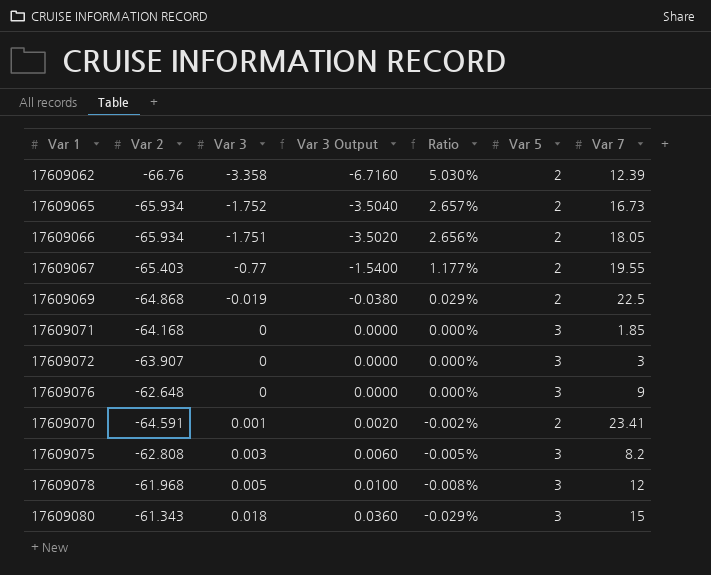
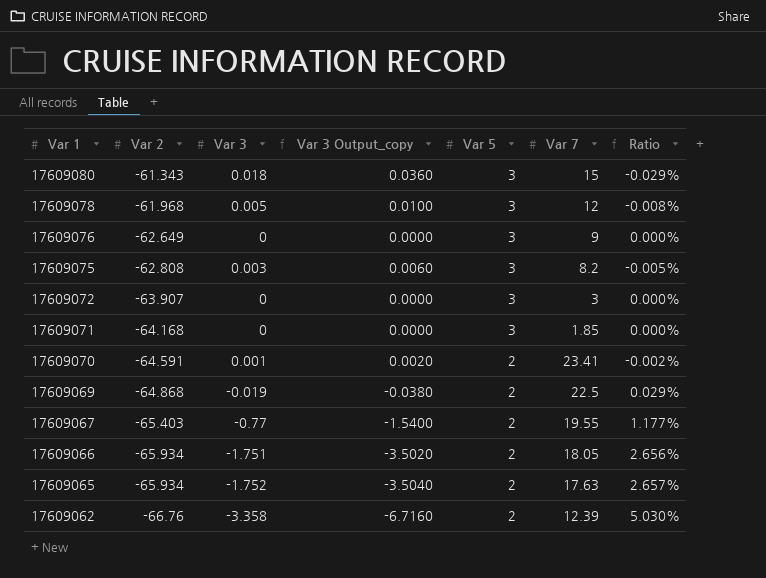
row order: Var 3 ascending -> Var 1 descending
column name: Var 3 Output -> Var 3 Output_copy
column Ratio | position: 5 -> 7
17609076 | Var 2: -62.648 -> -62.649
17609065 | Var 7: 16.73 -> 17.63

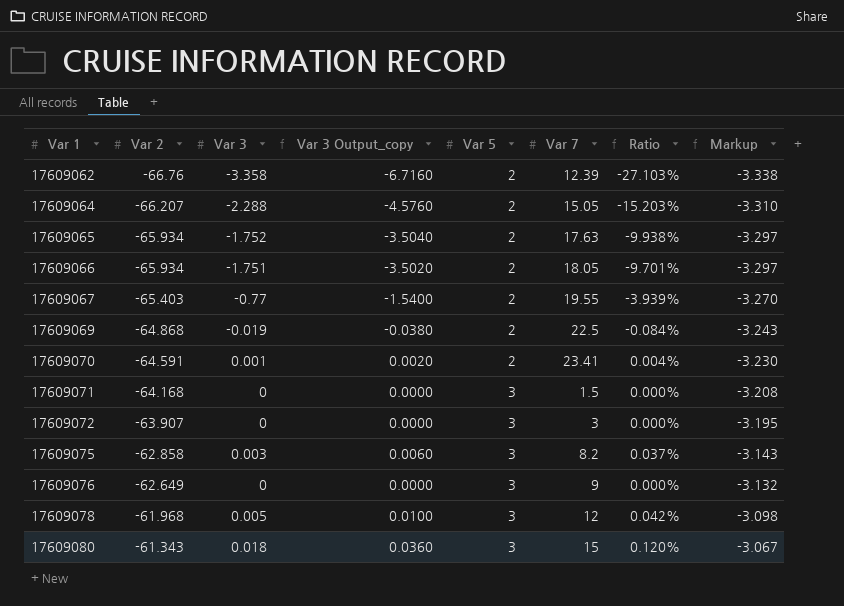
row order: Var 1 descending -> Var 1 ascending
column Ratio | formula: [Var 3] / [Var 2] -> [Var 3] / [Var 7]
column Markup | formula: none -> [Var 2] * 0.05
row 17609064: none -> -66.207 | -2.288 | -4.5760 | 2 | 15.05 | -15.203% | -3.310
17609071 | Var 7: 1.85 -> 1.5
17609075 | Var 2: -62.808 -> -62.858

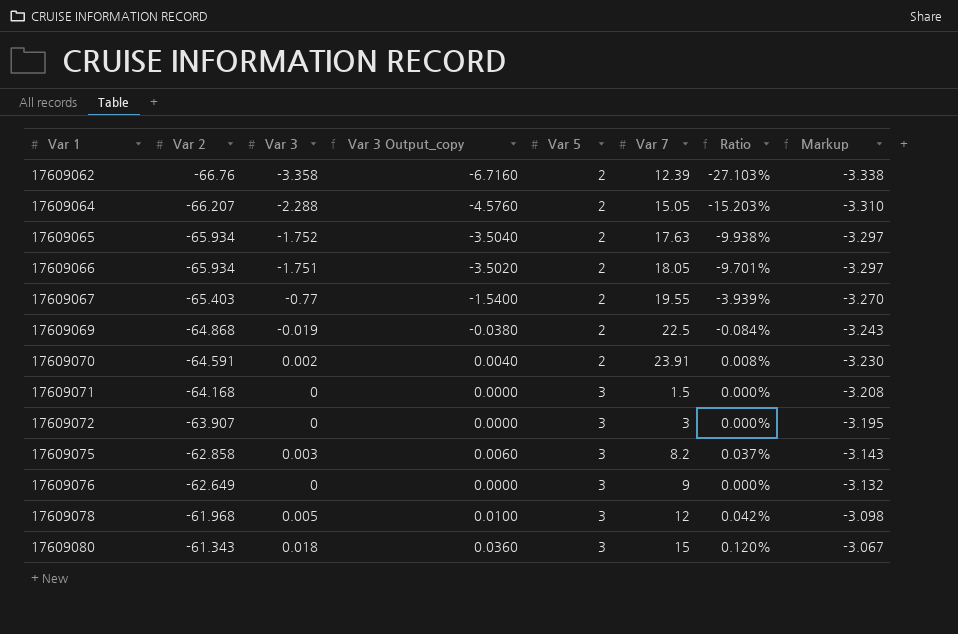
17609070 | Var 3: 0.001 -> 0.002
17609070 | Var 3 Output_copy: 0.0020 -> 0.0040
17609070 | Var 7: 23.41 -> 23.91
17609070 | Ratio: 0.004% -> 0.008%

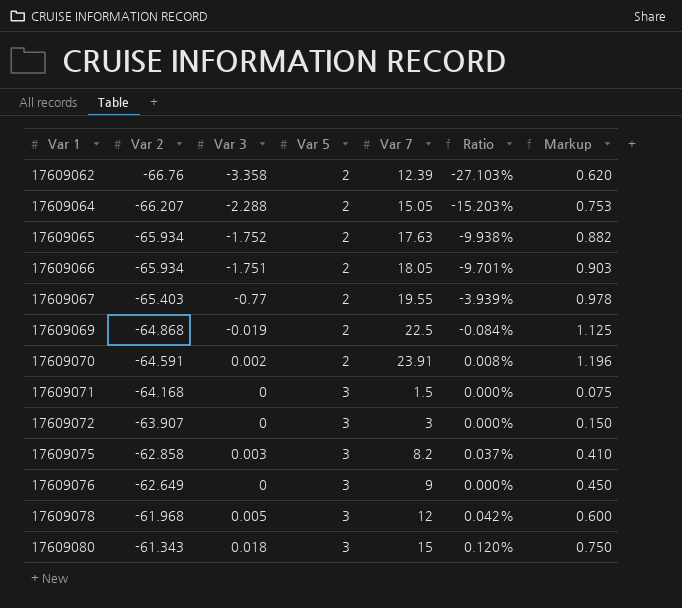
column Var 3 Output_copy | formula: [Var 3] * 2 -> none
column Markup | formula: [Var 2] * 0.05 -> [Var 7] * 0.05

